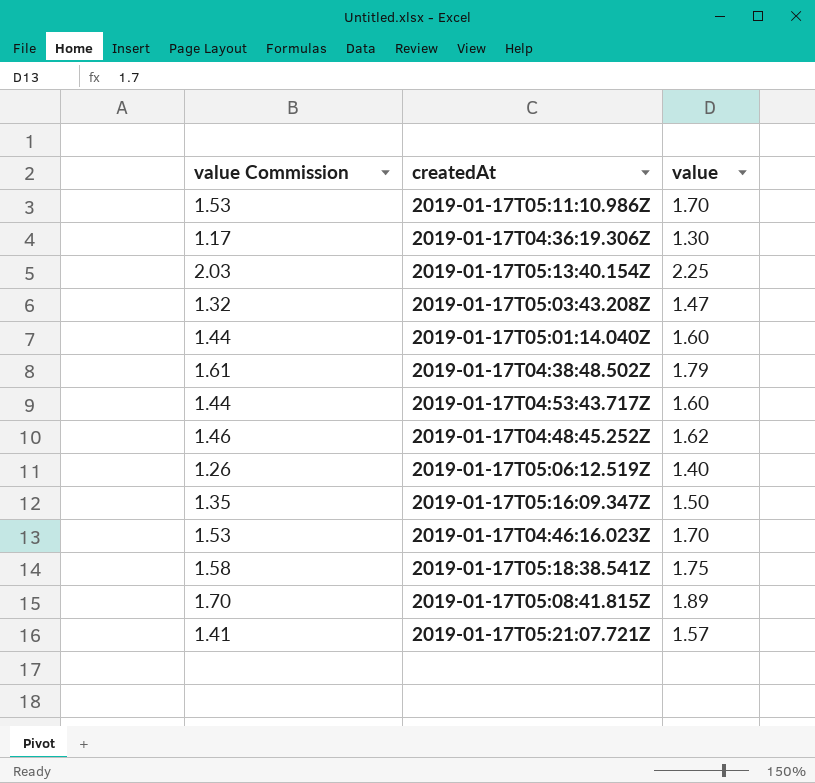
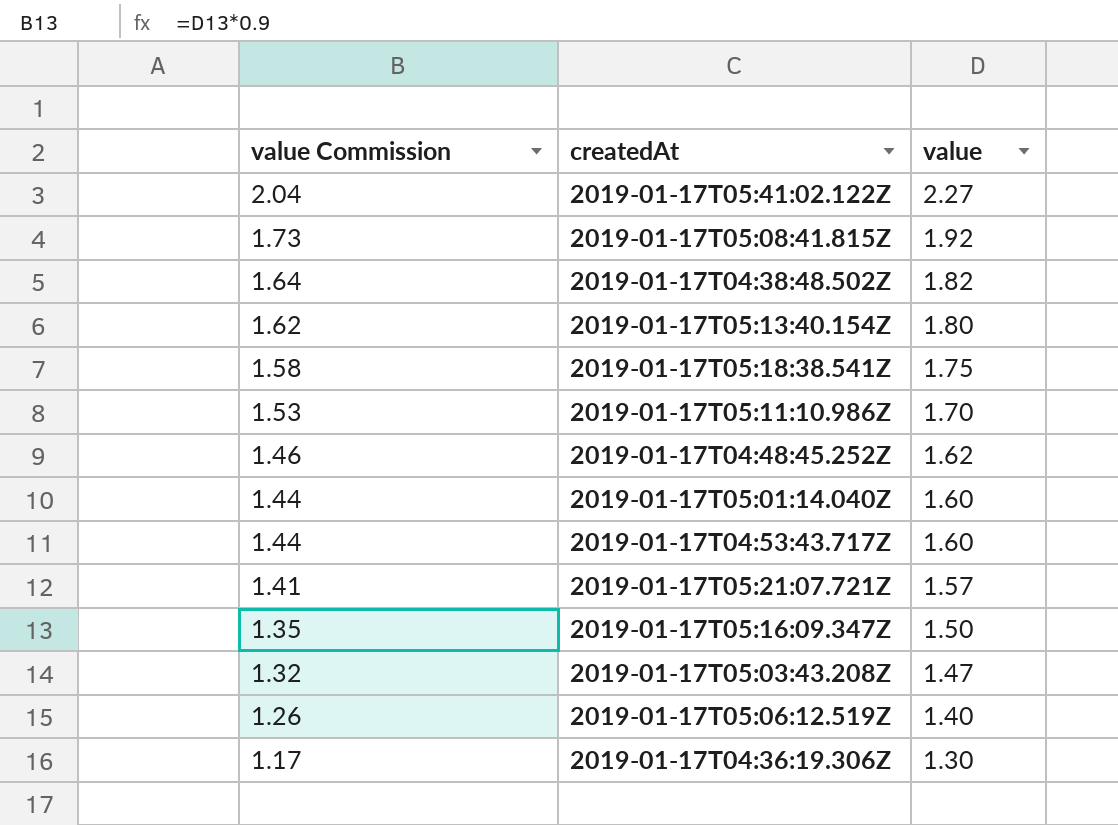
row order: none -> value Commission descending
row 2019-01-17T04:46:16.023Z: 1.53 | 1.70 -> none
row 2019-01-17T05:41:02.122Z: none -> 2.04 | 2.27
2019-01-17T05:08:41.815Z | value Commission: 1.70 -> 1.73
2019-01-17T05:08:41.815Z | value: 1.89 -> 1.92
2019-01-17T04:38:48.502Z | value Commission: 1.61 -> 1.64
2019-01-17T04:38:48.502Z | value: 1.79 -> 1.82
2019-01-17T05:13:40.154Z | value Commission: 2.03 -> 1.62
2019-01-17T05:13:40.154Z | value: 2.25 -> 1.80

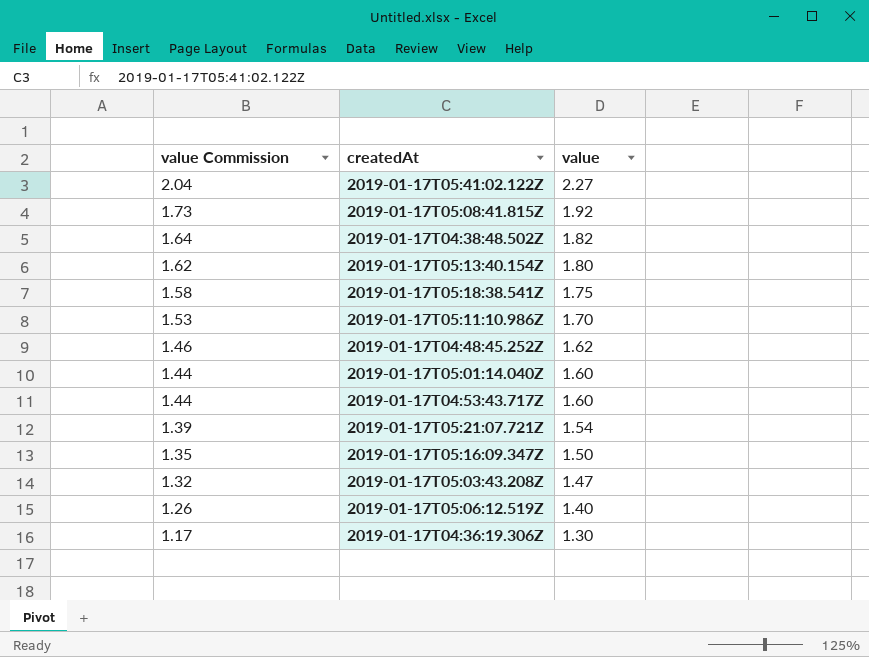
2019-01-17T05:21:07.721Z | value Commission: 1.41 -> 1.39
2019-01-17T05:21:07.721Z | value: 1.57 -> 1.54

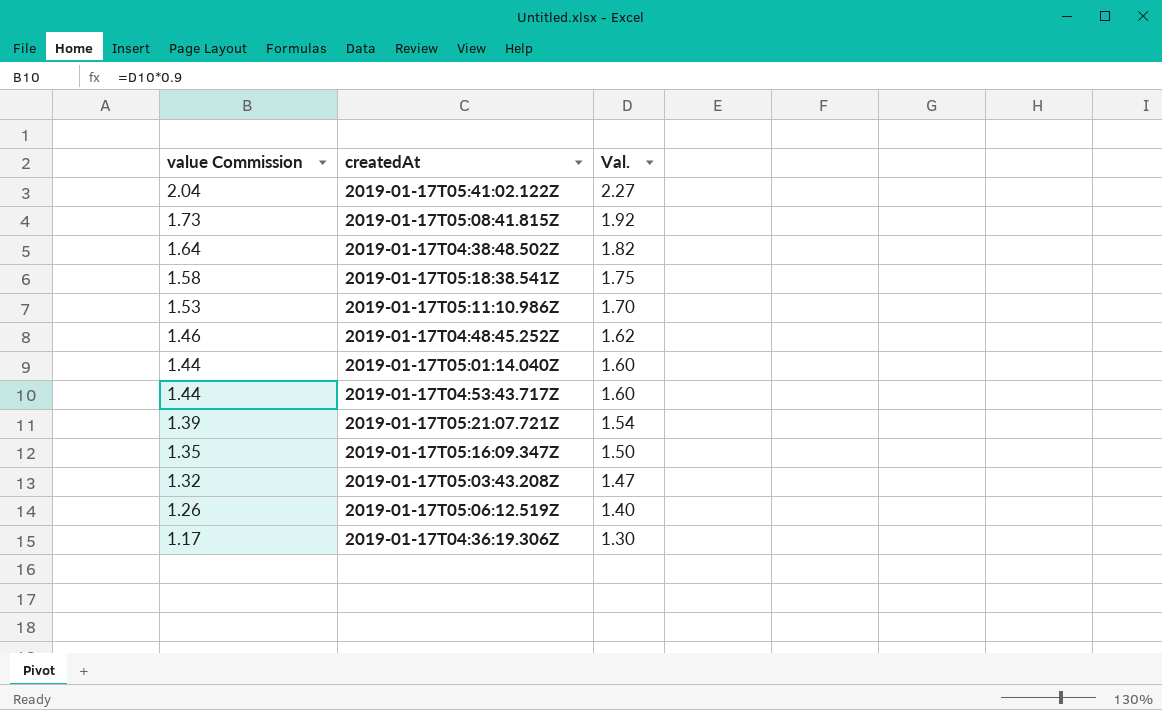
column name: value -> Val.
row 2019-01-17T05:13:40.154Z: 1.62 | 1.80 -> none

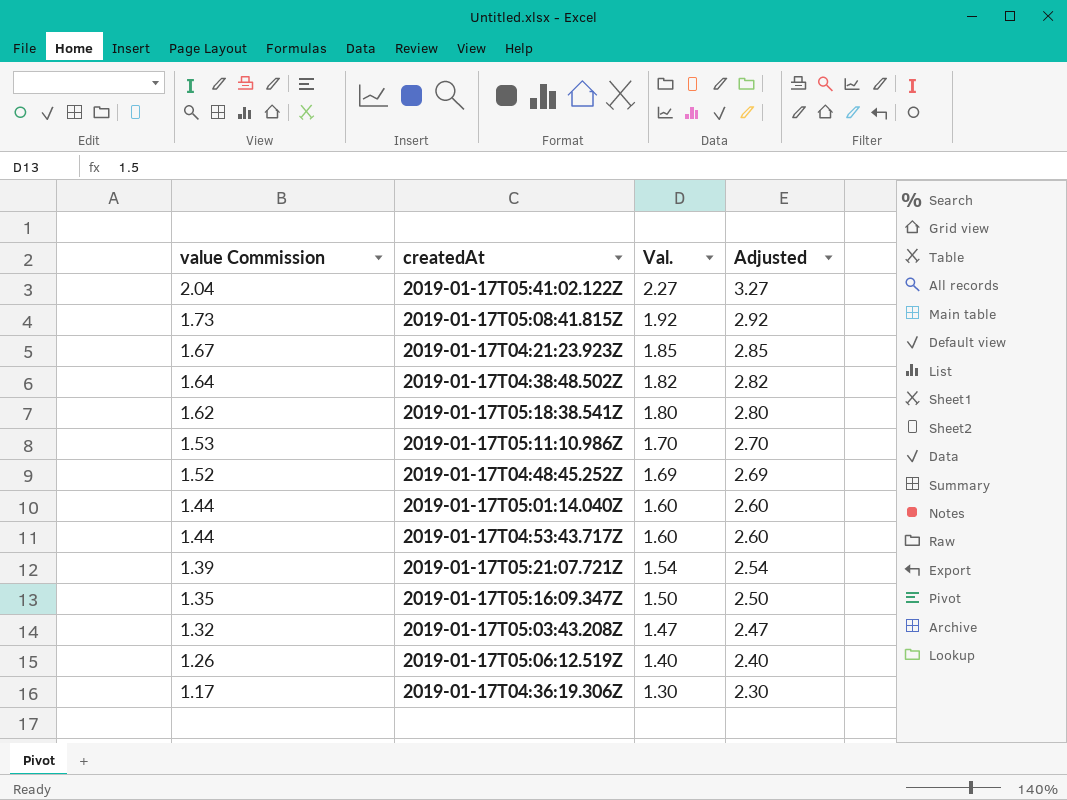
column Adjusted | formula: none -> [Val.] + 1
row 2019-01-17T04:21:23.923Z: none -> 1.67 | 1.85 | 2.85
2019-01-17T05:18:38.541Z | value Commission: 1.58 -> 1.62
2019-01-17T05:18:38.541Z | Val.: 1.75 -> 1.80
2019-01-17T04:48:45.252Z | value Commission: 1.46 -> 1.52
2019-01-17T04:48:45.252Z | Val.: 1.62 -> 1.69

